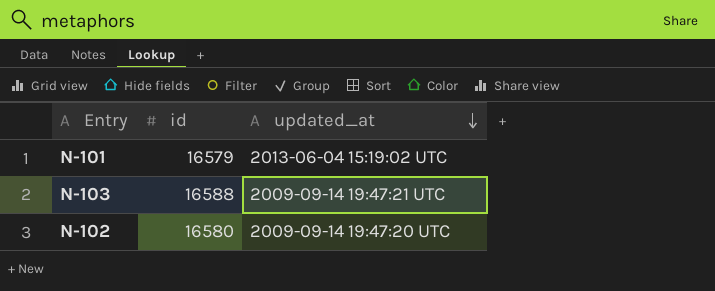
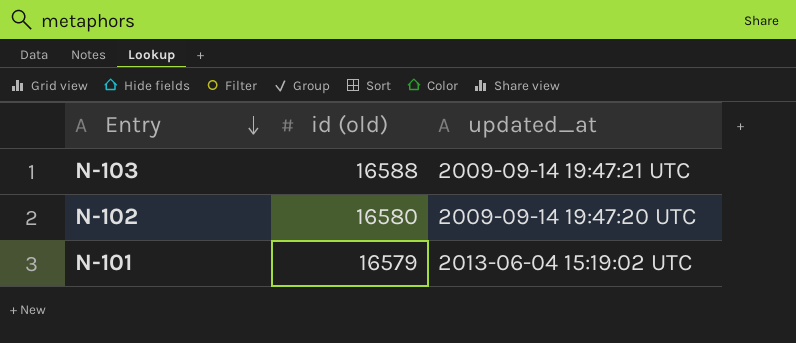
row order: updated_at descending -> Entry descending
column name: id -> id (old)

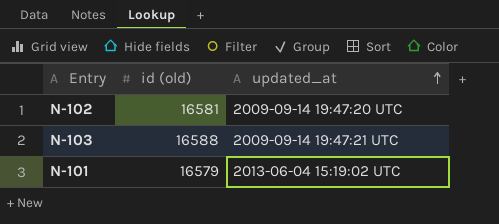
row order: Entry descending -> updated_at ascending
N-102 | id (old): 16580 -> 16581

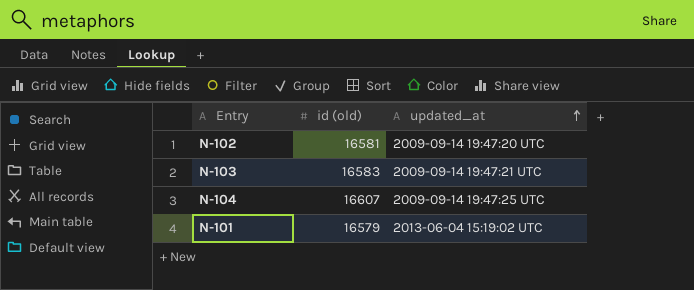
N-103 | id (old): 16588 -> 16583
row N-104: none -> 16607 | 2009-09-14 19:47:25 UTC

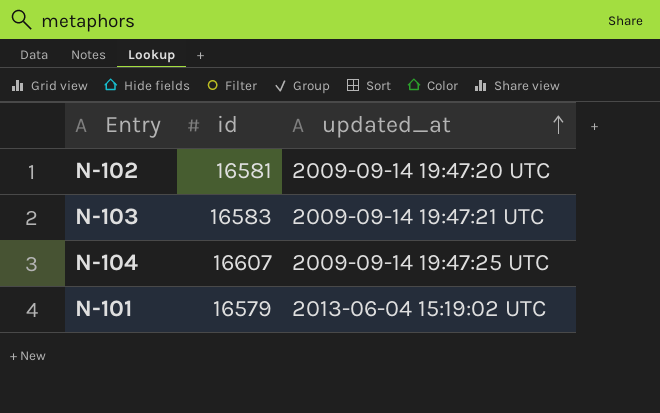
column name: id (old) -> id

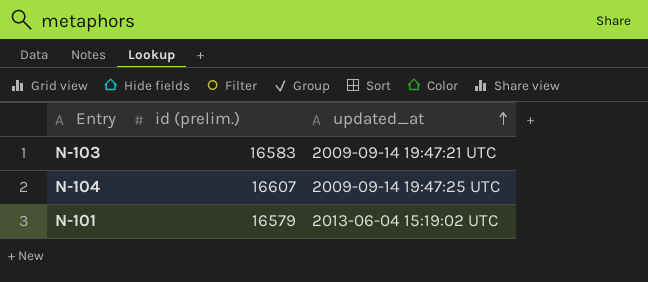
column name: id -> id (prelim.)
row N-102: 16581 | 2009-09-14 19:47:20 UTC -> none

